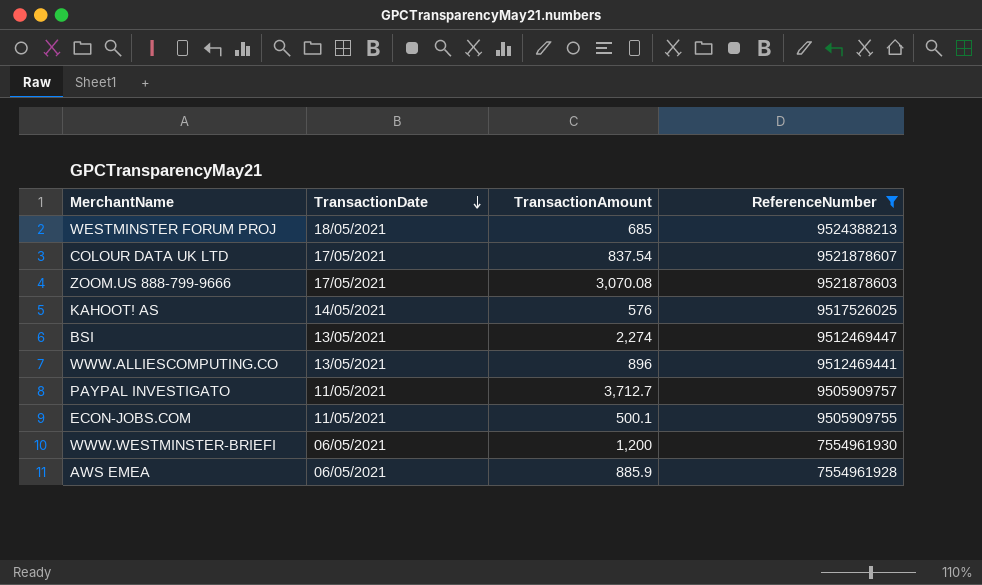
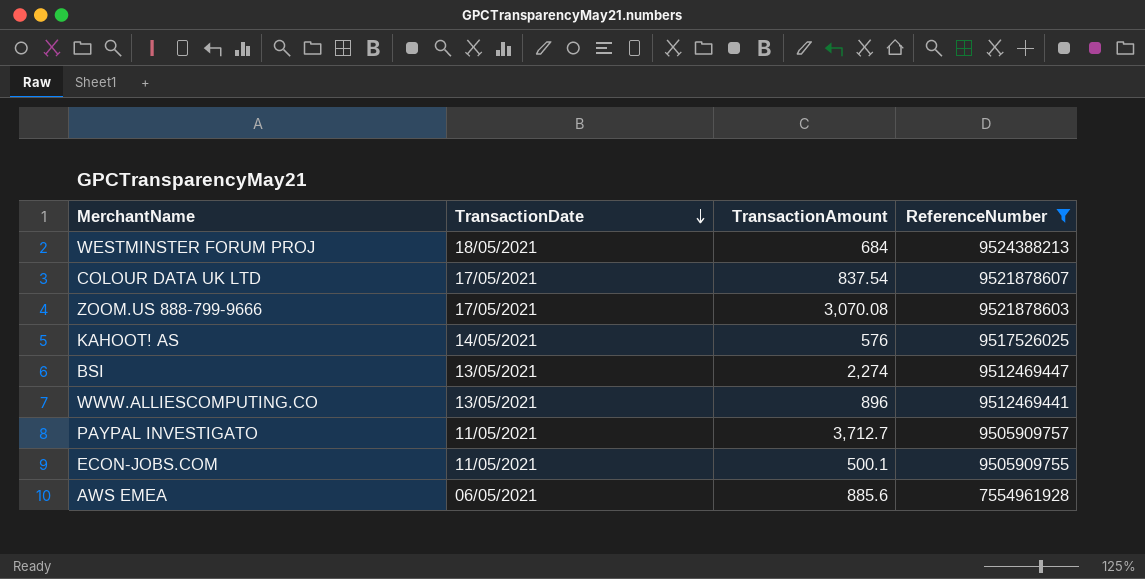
row WWW.WESTMINSTER-BRIEFI: 06/05/2021 | 1,200 | 7554961930 -> none
WESTMINSTER FORUM PROJ | TransactionAmount: 685 -> 684
AWS EMEA | TransactionAmount: 885.9 -> 885.6

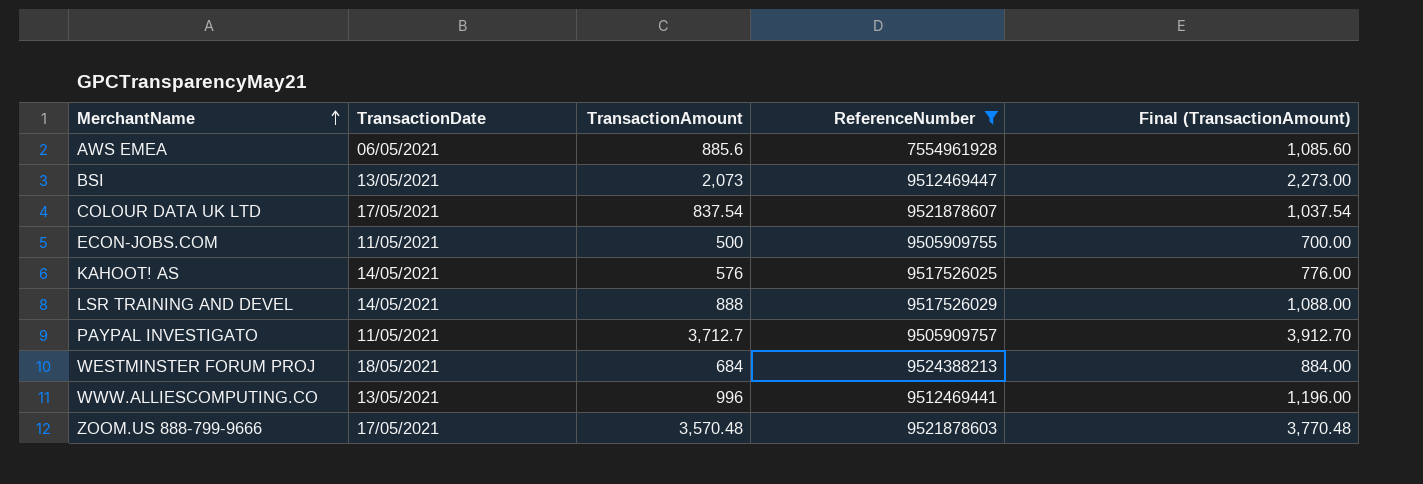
row order: TransactionDate descending -> MerchantName ascending
column Final (TransactionAmount) | formula: none -> [TransactionAmount] + 200
BSI | TransactionAmount: 2,274 -> 2,073
ECON-JOBS.COM | TransactionAmount: 500.1 -> 500
row LSR TRAINING AND DEVEL: none -> 14/05/2021 | 888 | 9517526029 | 1,088.00
WWW.ALLIESCOMPUTING.CO | TransactionAmount: 896 -> 996
ZOOM.US 888-799-9666 | TransactionAmount: 3,070.08 -> 3,570.48

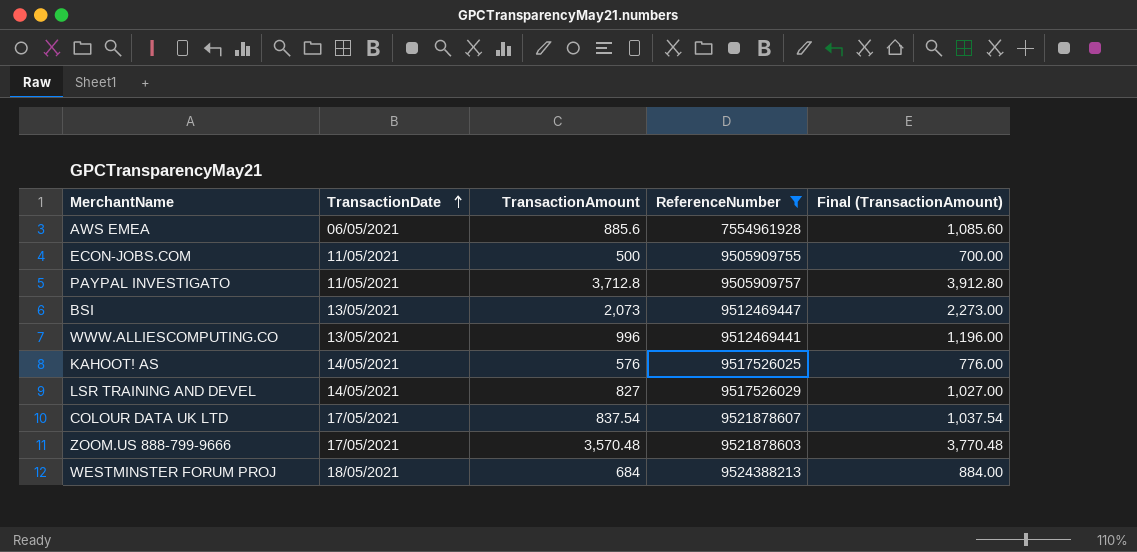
row order: MerchantName ascending -> TransactionDate ascending
PAYPAL INVESTIGATO | TransactionAmount: 3,712.7 -> 3,712.8
PAYPAL INVESTIGATO | Final (TransactionAmount): 3,912.70 -> 3,912.80
LSR TRAINING AND DEVEL | TransactionAmount: 888 -> 827
LSR TRAINING AND DEVEL | Final (TransactionAmount): 1,088.00 -> 1,027.00

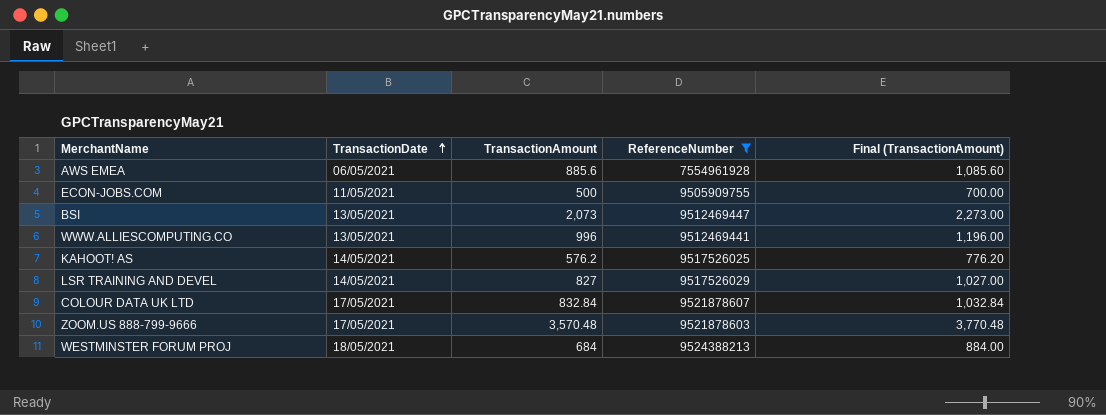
row PAYPAL INVESTIGATO: 11/05/2021 | 3,712.8 | 9505909757 | 3,912.80 -> none
KAHOOT! AS | TransactionAmount: 576 -> 576.2
KAHOOT! AS | Final (TransactionAmount): 776.00 -> 776.20
COLOUR DATA UK LTD | TransactionAmount: 837.54 -> 832.84
COLOUR DATA UK LTD | Final (TransactionAmount): 1,037.54 -> 1,032.84

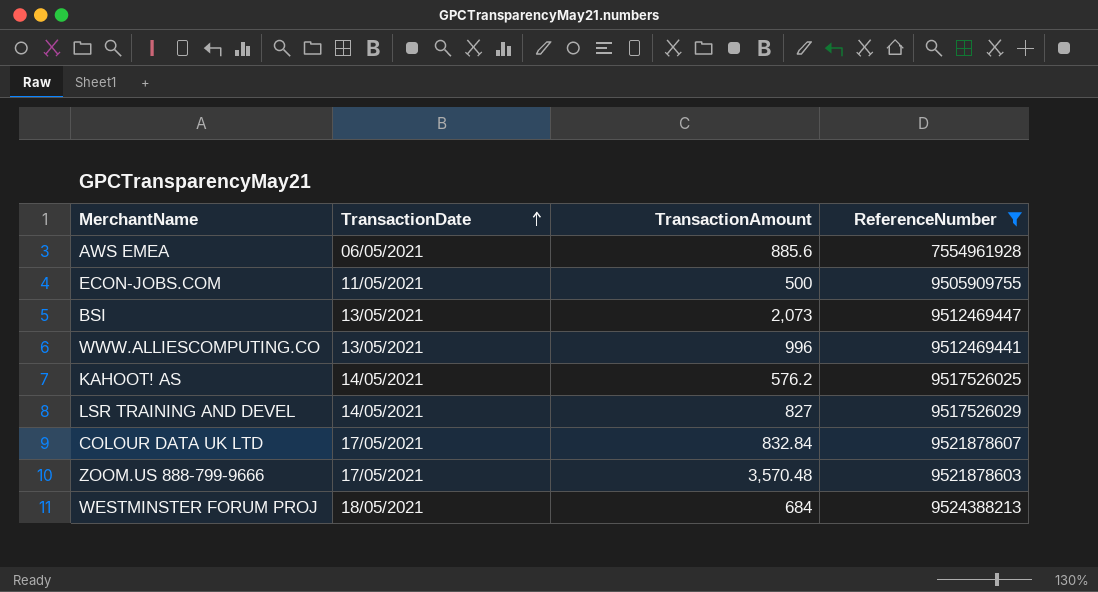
column Final (TransactionAmount) | formula: [TransactionAmount] + 200 -> none

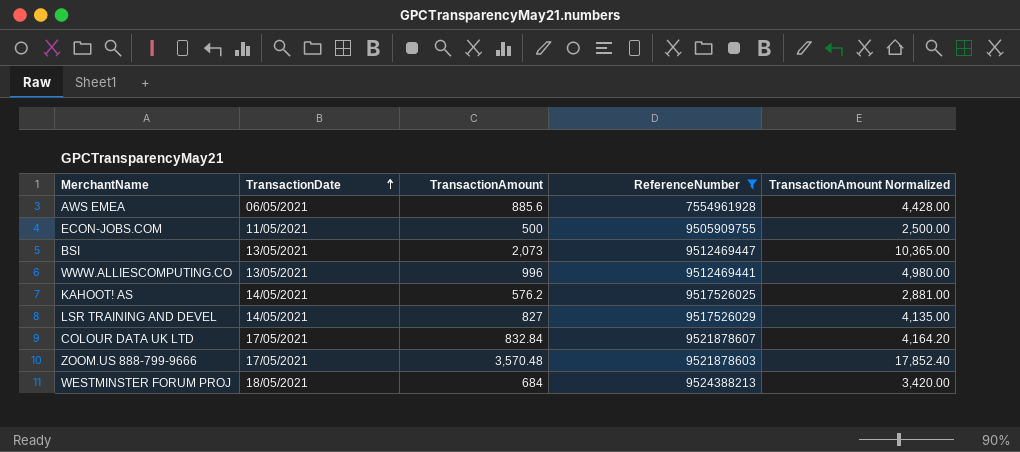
column TransactionAmount Normalized | formula: none -> [TransactionAmount] * 5

